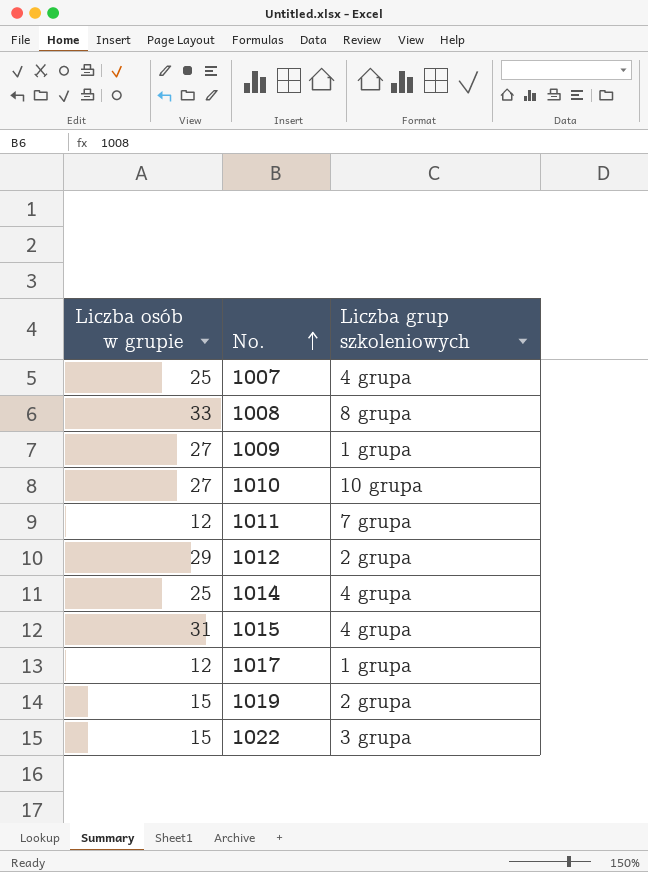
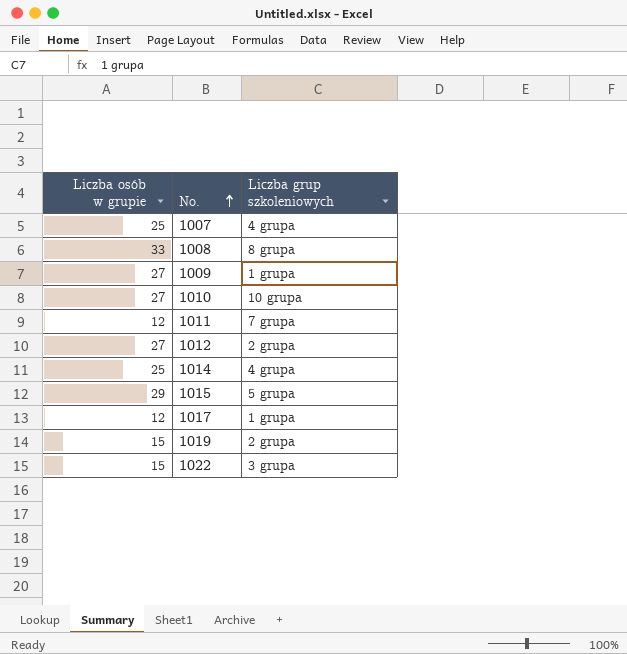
1012 | Liczba osób w grupie: 29 -> 27
1015 | Liczba osób w grupie: 31 -> 29
1015 | Liczba grup szkoleniowych: 4 grupa -> 5 grupa

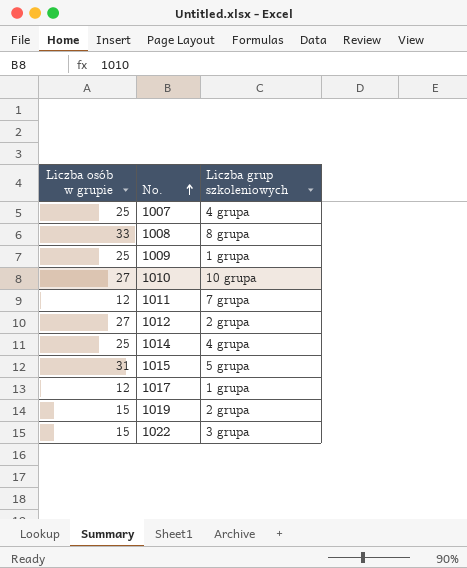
1009 | Liczba osób w grupie: 27 -> 25
1015 | Liczba osób w grupie: 29 -> 31

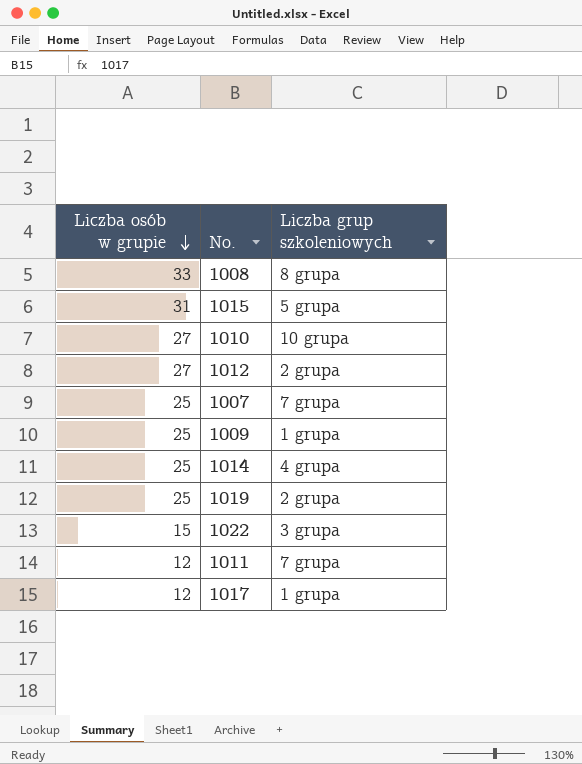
row order: No. ascending -> Liczba osób w grupie descending
1007 | Liczba grup szkoleniowych: 4 grupa -> 7 grupa
1019 | Liczba osób w grupie: 15 -> 25

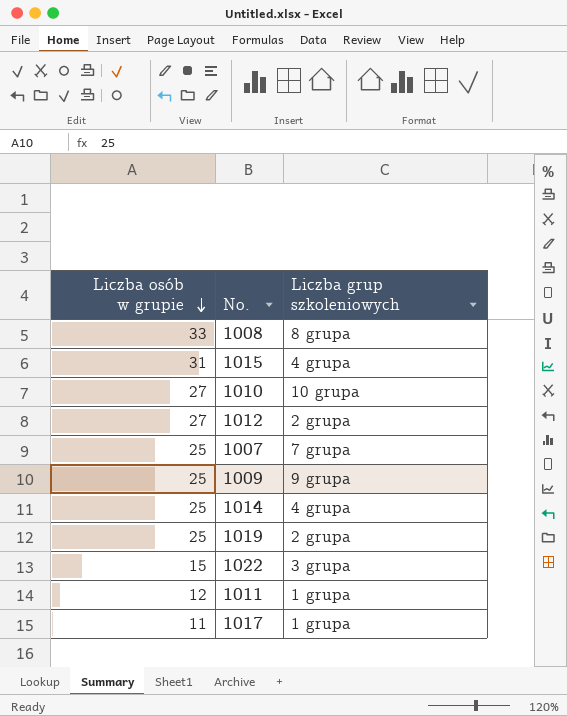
1015 | Liczba grup szkoleniowych: 5 grupa -> 4 grupa
1009 | Liczba grup szkoleniowych: 1 grupa -> 9 grupa
1011 | Liczba grup szkoleniowych: 7 grupa -> 1 grupa
1017 | Liczba osób w grupie: 12 -> 11

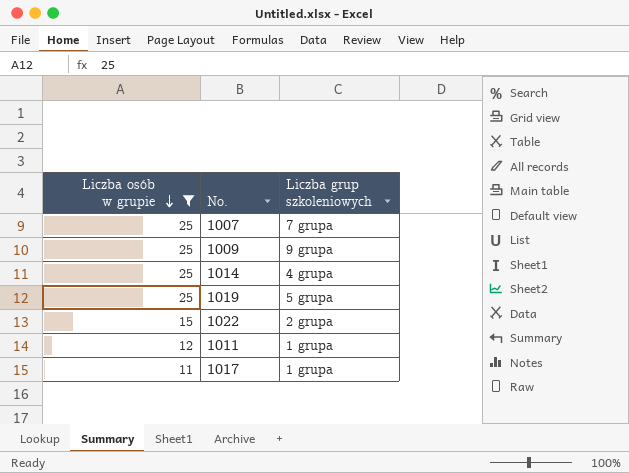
filter: none -> Liczba osób w grupie <= 25
1019 | Liczba grup szkoleniowych: 2 grupa -> 5 grupa
1022 | Liczba grup szkoleniowych: 3 grupa -> 2 grupa

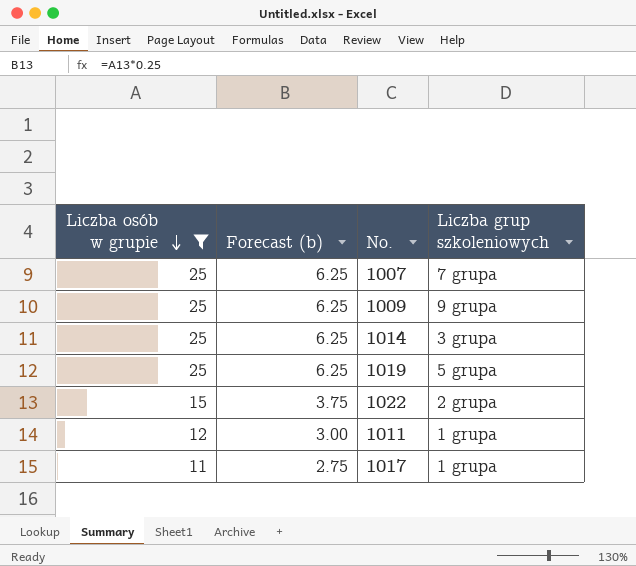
column Forecast (b) | formula: none -> [Liczba osób w grupie] * 0.25
1014 | Liczba grup szkoleniowych: 4 grupa -> 3 grupa

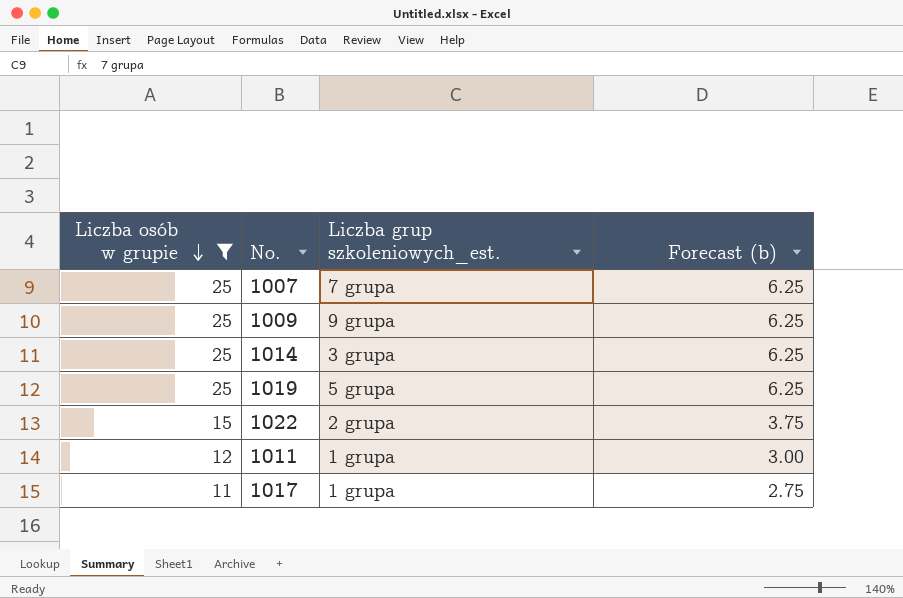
column name: Liczba grup szkoleniowych -> Liczba grup szkoleniowych_est.
column Forecast (b) | position: 2 -> 4

